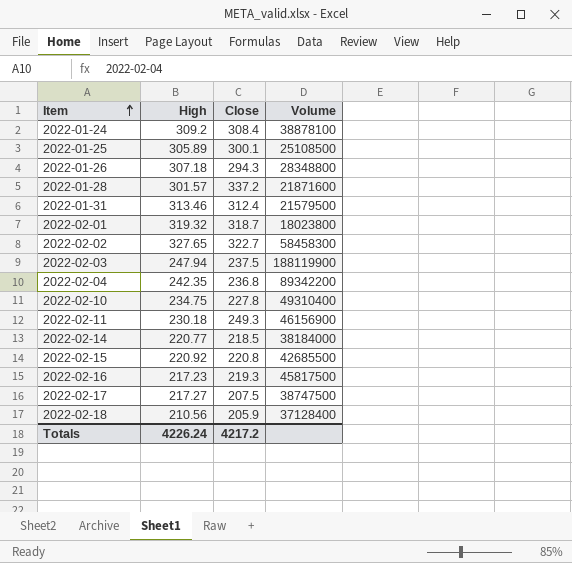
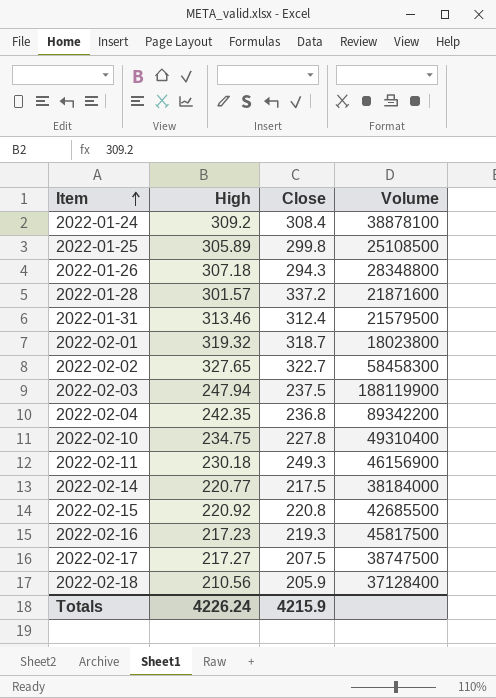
2022-01-25 | Close: 300.1 -> 299.8
2022-02-14 | Close: 218.5 -> 217.5
Totals | Close: 4217.2 -> 4215.9

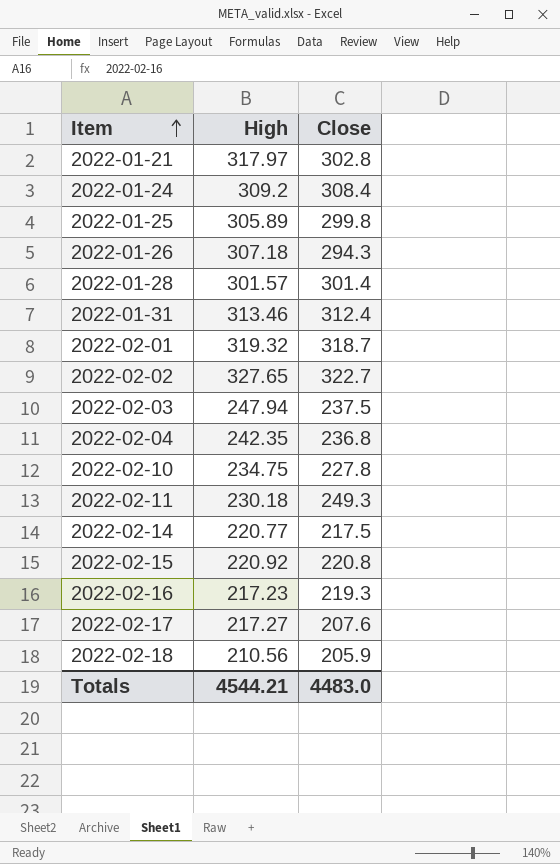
column Volume | position: 4 -> none
row 2022-01-21: none -> 317.97 | 302.8
2022-01-28 | Close: 337.2 -> 301.4
2022-02-17 | Close: 207.5 -> 207.6
Totals | High: 4226.24 -> 4544.21
Totals | Close: 4215.9 -> 4483.0

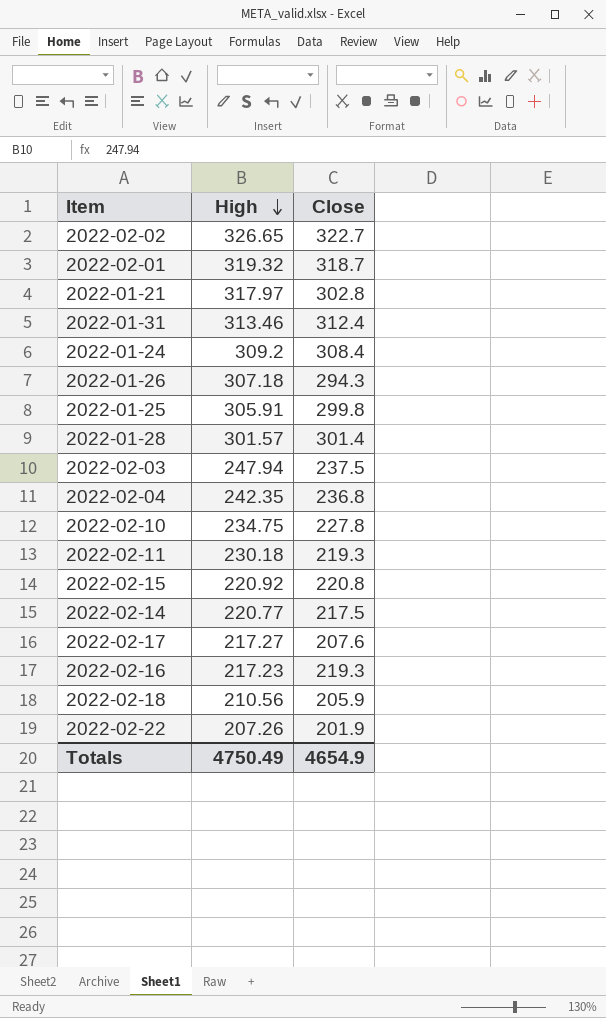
row order: Item ascending -> High descending
2022-02-02 | High: 327.65 -> 326.65
2022-01-25 | High: 305.89 -> 305.91
2022-02-11 | Close: 249.3 -> 219.3
row 2022-02-22: none -> 207.26 | 201.9
Totals | High: 4544.21 -> 4750.49
Totals | Close: 4483.0 -> 4654.9

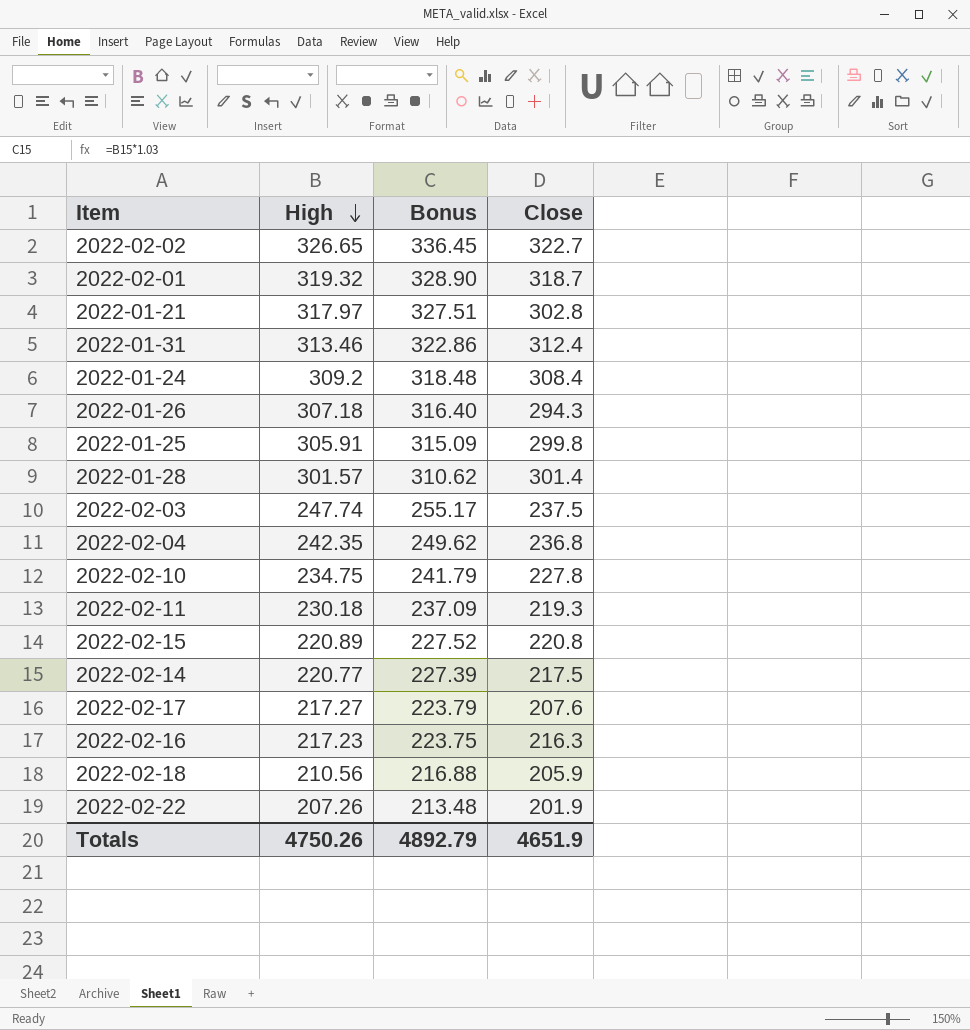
column Bonus | formula: none -> [High] * 1.03
2022-02-03 | High: 247.94 -> 247.74
2022-02-15 | High: 220.92 -> 220.89
2022-02-16 | Close: 219.3 -> 216.3
Totals | High: 4750.49 -> 4750.26
Totals | Close: 4654.9 -> 4651.9

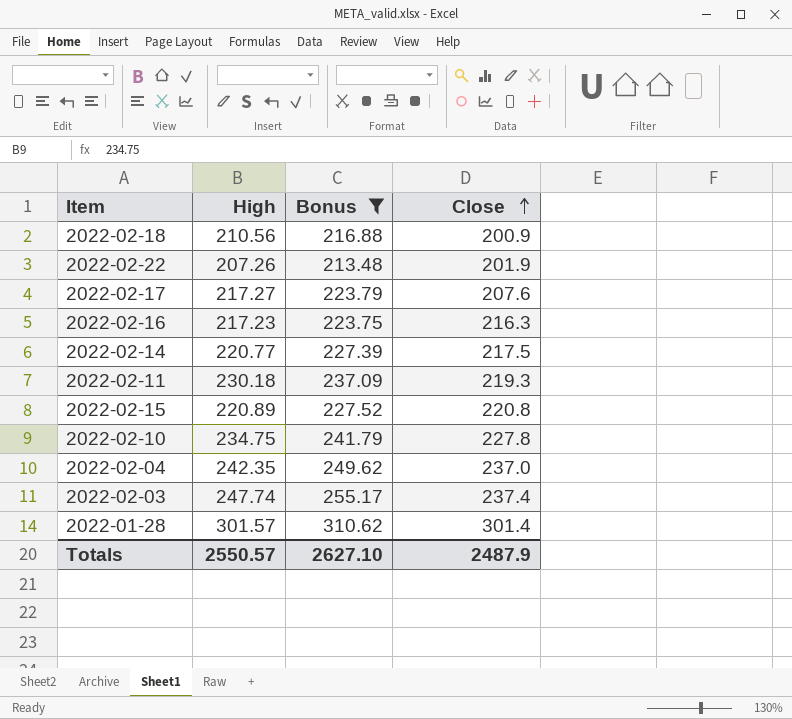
filter: none -> Bonus <= 310.62
row order: High descending -> Close ascending
2022-02-18 | Close: 205.9 -> 200.9
2022-02-04 | Close: 236.8 -> 237.0
2022-02-03 | Close: 237.5 -> 237.4
Totals | High: 4750.26 -> 2550.57
Totals | Bonus: 4892.79 -> 2627.10
Totals | Close: 4651.9 -> 2487.9

